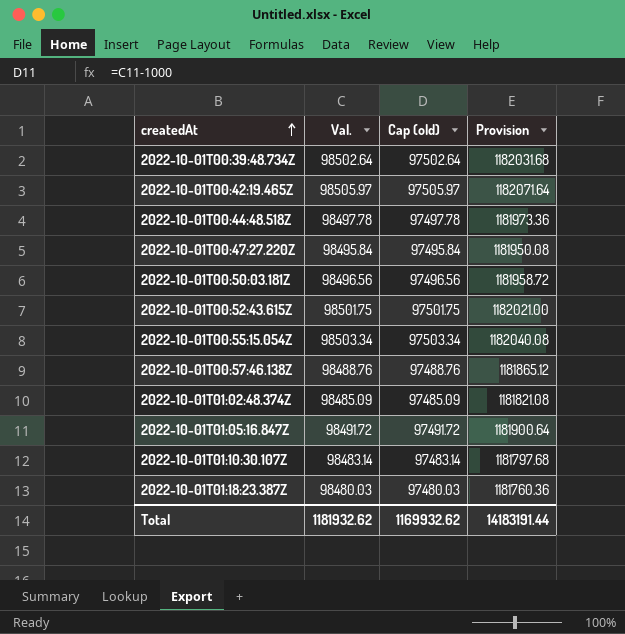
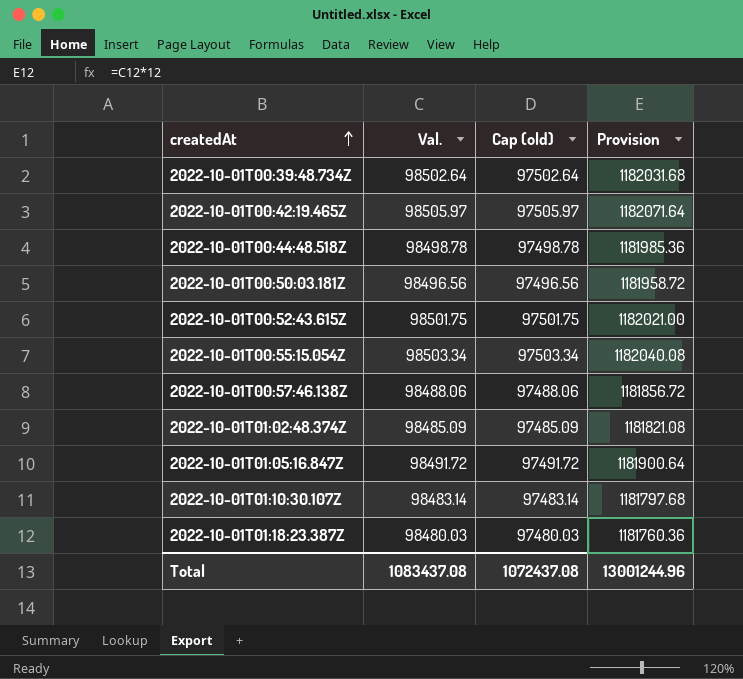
row 2022-10-01T00:47:27.220Z: 98495.84 | 97495.84 | 1181950.08 -> none
2022-10-01T00:44:48.518Z | Val.: 98497.78 -> 98498.78
2022-10-01T00:44:48.518Z | Cap (old): 97497.78 -> 97498.78
2022-10-01T00:44:48.518Z | Provision: 1181973.36 -> 1181985.36
2022-10-01T00:57:46.138Z | Val.: 98488.76 -> 98488.06
2022-10-01T00:57:46.138Z | Cap (old): 97488.76 -> 97488.06
2022-10-01T00:57:46.138Z | Provision: 1181865.12 -> 1181856.72
Total | Val.: 1181932.62 -> 1083437.08
Total | Cap (old): 1169932.62 -> 1072437.08
Total | Provision: 14183191.44 -> 13001244.96

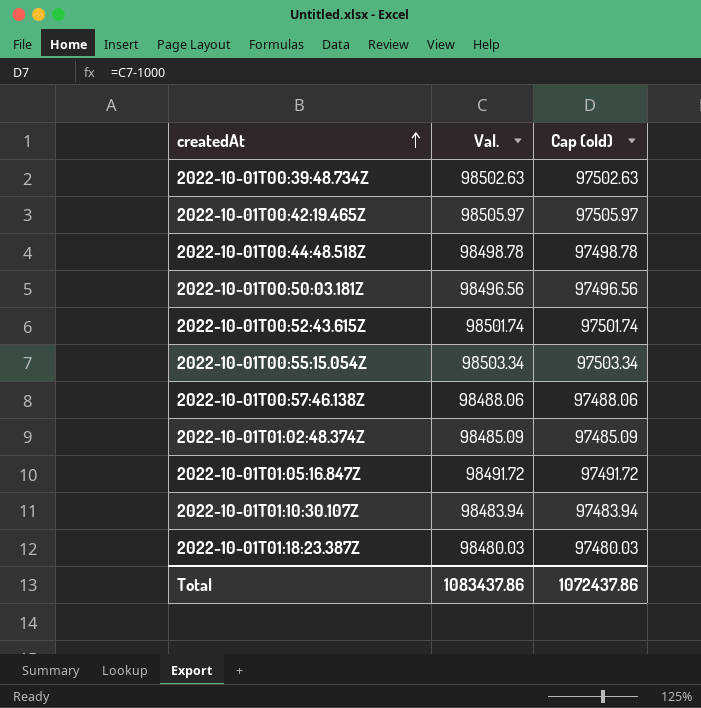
column Provision | formula: [Val.] * 12 -> none
2022-10-01T00:39:48.734Z | Val.: 98502.64 -> 98502.63
2022-10-01T00:39:48.734Z | Cap (old): 97502.64 -> 97502.63
2022-10-01T00:52:43.615Z | Val.: 98501.75 -> 98501.74
2022-10-01T00:52:43.615Z | Cap (old): 97501.75 -> 97501.74
2022-10-01T01:10:30.107Z | Val.: 98483.14 -> 98483.94
2022-10-01T01:10:30.107Z | Cap (old): 97483.14 -> 97483.94
Total | Val.: 1083437.08 -> 1083437.86
Total | Cap (old): 1072437.08 -> 1072437.86

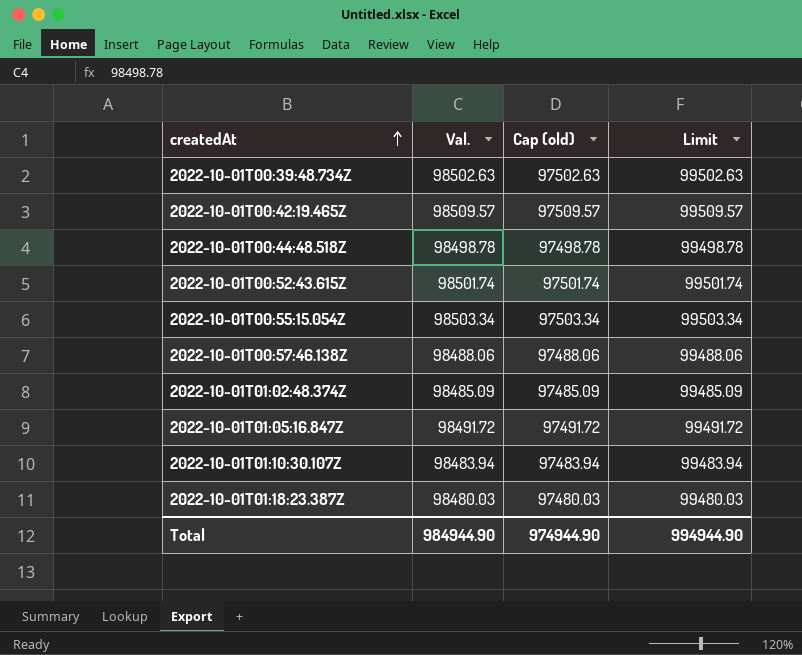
column Limit | formula: none -> [Val.] + 1000
row 2022-10-01T00:50:03.181Z: 98496.56 | 97496.56 -> none
2022-10-01T00:42:19.465Z | Val.: 98505.97 -> 98509.57
2022-10-01T00:42:19.465Z | Cap (old): 97505.97 -> 97509.57
Total | Val.: 1083437.86 -> 984944.90
Total | Cap (old): 1072437.86 -> 974944.90

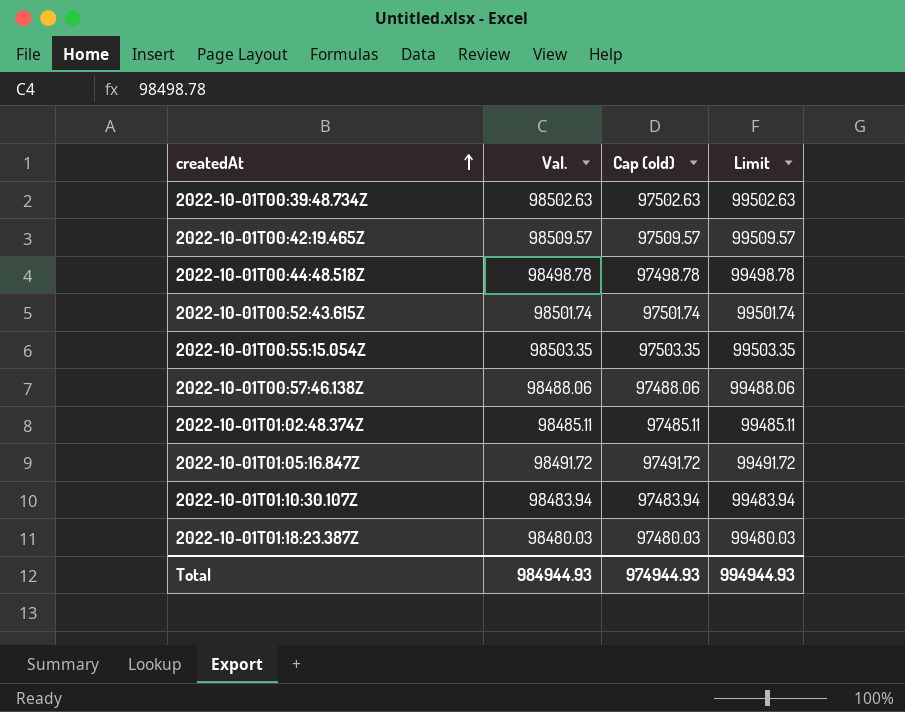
2022-10-01T00:55:15.054Z | Val.: 98503.34 -> 98503.35
2022-10-01T00:55:15.054Z | Cap (old): 97503.34 -> 97503.35
2022-10-01T00:55:15.054Z | Limit: 99503.34 -> 99503.35
2022-10-01T01:02:48.374Z | Val.: 98485.09 -> 98485.11
2022-10-01T01:02:48.374Z | Cap (old): 97485.09 -> 97485.11
2022-10-01T01:02:48.374Z | Limit: 99485.09 -> 99485.11
Total | Val.: 984944.90 -> 984944.93
Total | Cap (old): 974944.90 -> 974944.93
Total | Limit: 994944.90 -> 994944.93

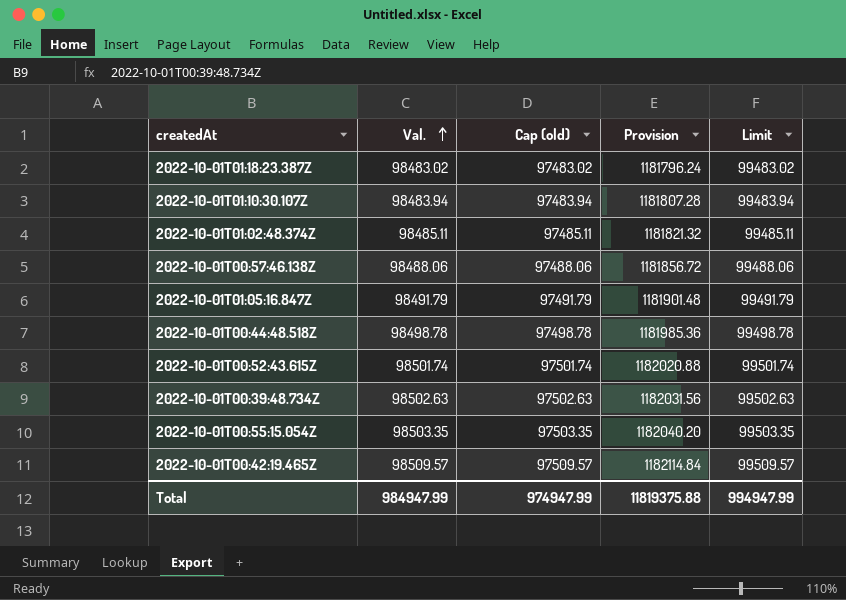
row order: createdAt ascending -> Val. ascending
column Provision | formula: none -> [Val.] * 12
2022-10-01T01:18:23.387Z | Val.: 98480.03 -> 98483.02
2022-10-01T01:18:23.387Z | Cap (old): 97480.03 -> 97483.02
2022-10-01T01:18:23.387Z | Limit: 99480.03 -> 99483.02
2022-10-01T01:05:16.847Z | Val.: 98491.72 -> 98491.79
2022-10-01T01:05:16.847Z | Cap (old): 97491.72 -> 97491.79
2022-10-01T01:05:16.847Z | Limit: 99491.72 -> 99491.79
Total | Val.: 984944.93 -> 984947.99
Total | Cap (old): 974944.93 -> 974947.99
Total | Limit: 994944.93 -> 994947.99

